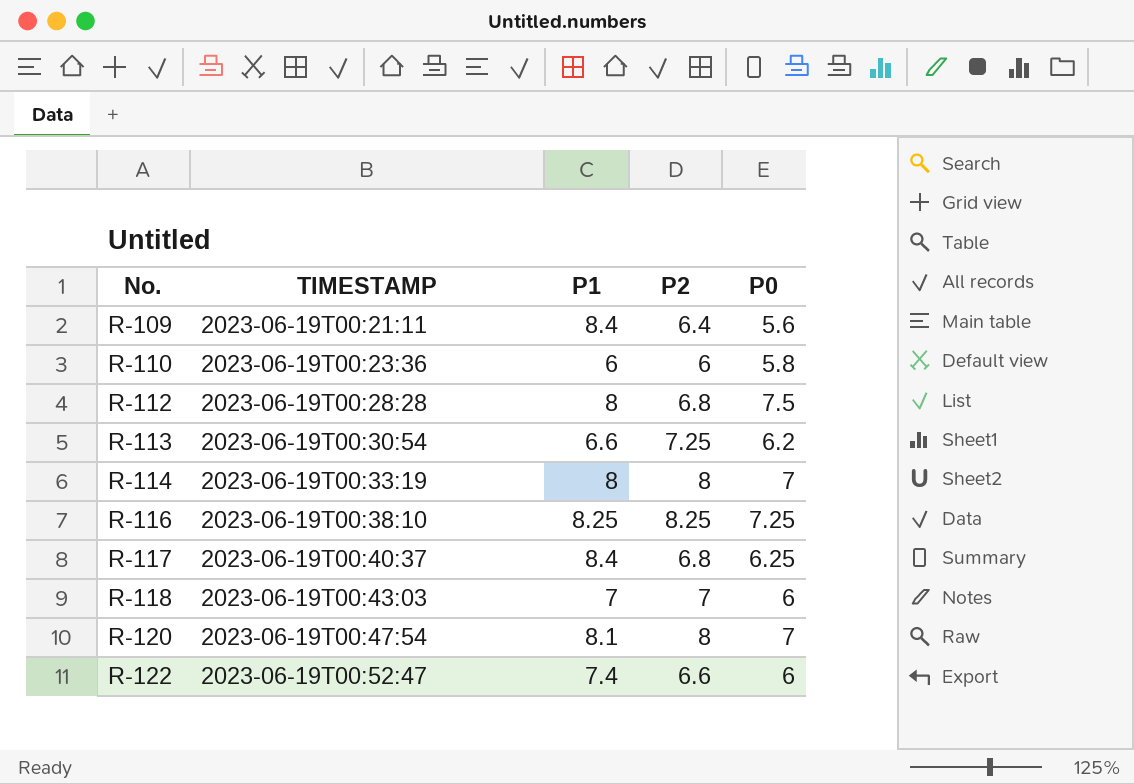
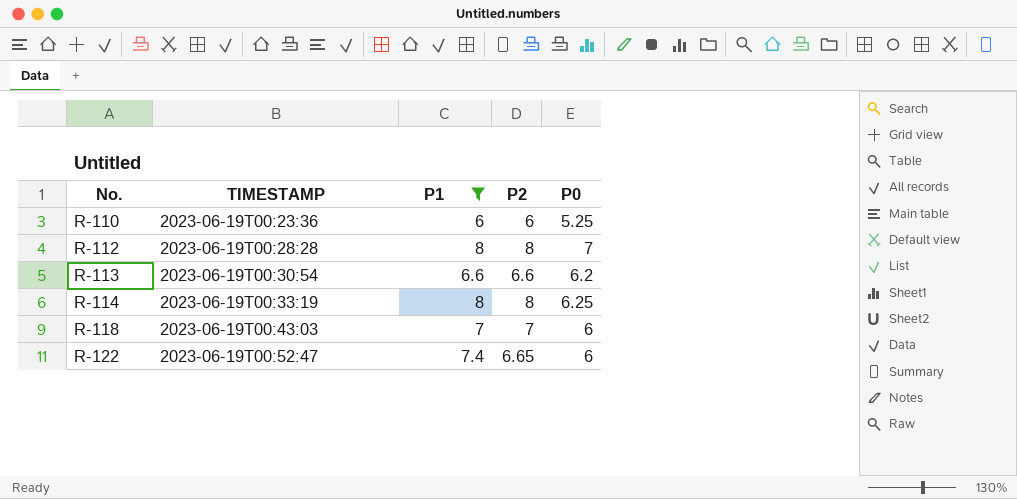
filter: none -> P1 <= 8
R-110 | P0: 5.8 -> 5.25
R-112 | P2: 6.8 -> 8
R-112 | P0: 7.5 -> 7
R-113 | P2: 7.25 -> 6.6
R-114 | P0: 7 -> 6.25
R-122 | P2: 6.6 -> 6.65

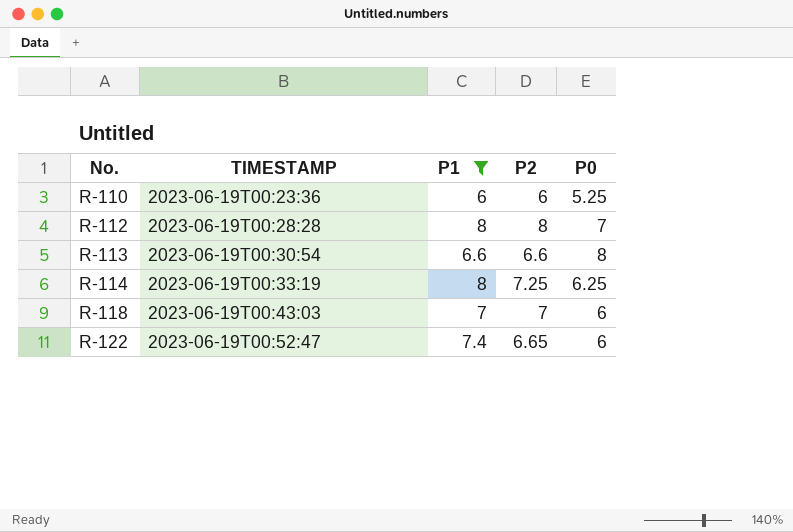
R-113 | P0: 6.2 -> 8
R-114 | P2: 8 -> 7.25

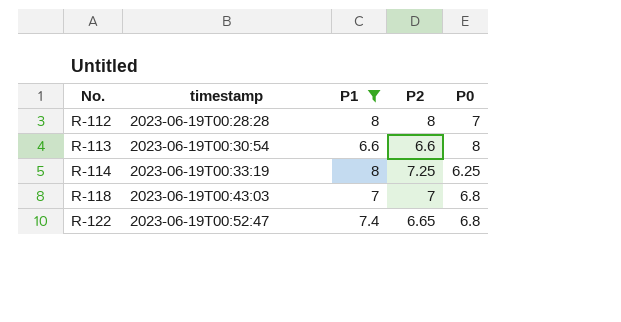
column name: TIMESTAMP -> timestamp
row R-110: 2023-06-19T00:23:36 | 6 | 6 | 5.25 -> none
R-118 | P0: 6 -> 6.8
R-122 | P0: 6 -> 6.8

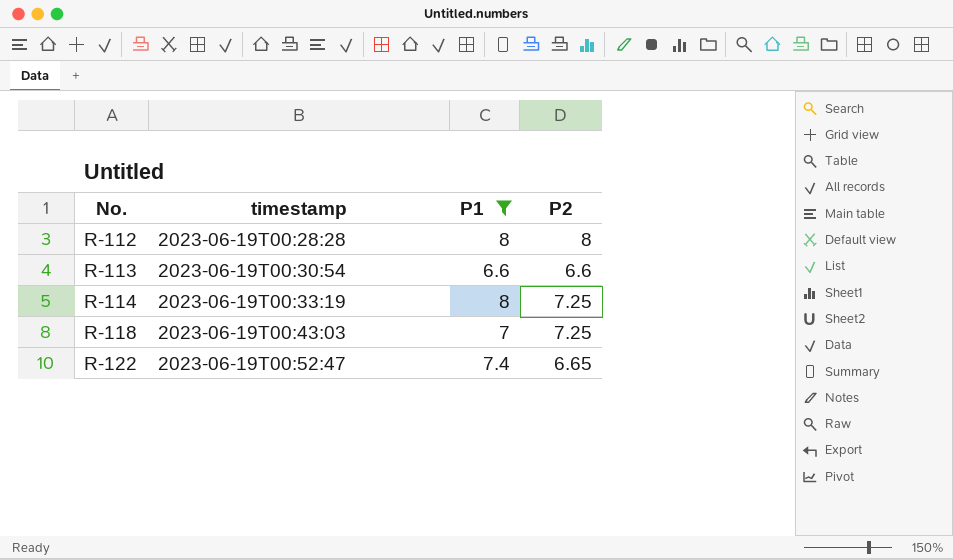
column P0 | position: 5 -> none
R-118 | P2: 7 -> 7.25

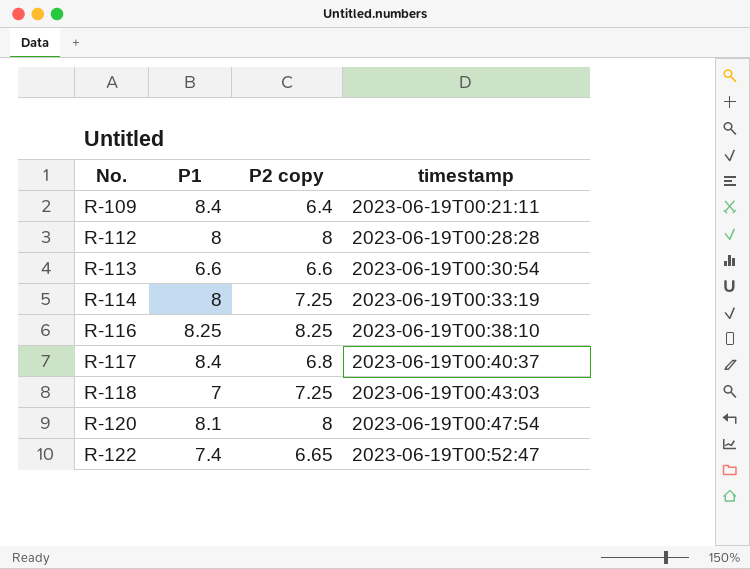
filter: P1 <= 8 -> none
column name: P2 -> P2 copy
column timestamp | position: 2 -> 4

